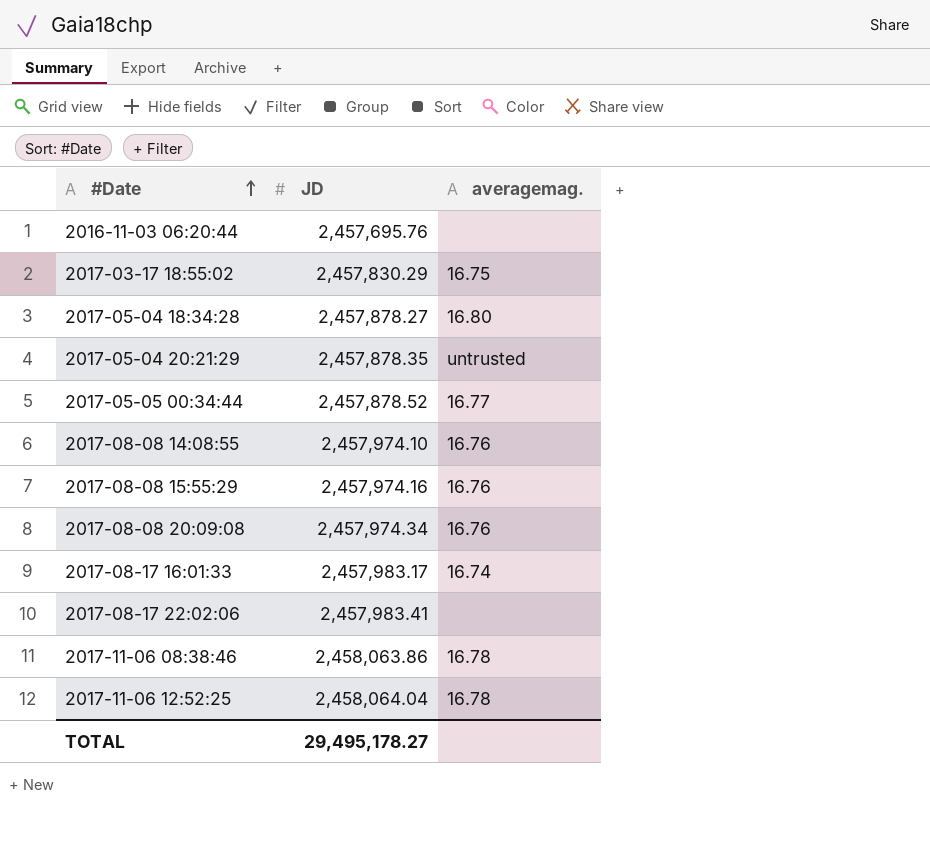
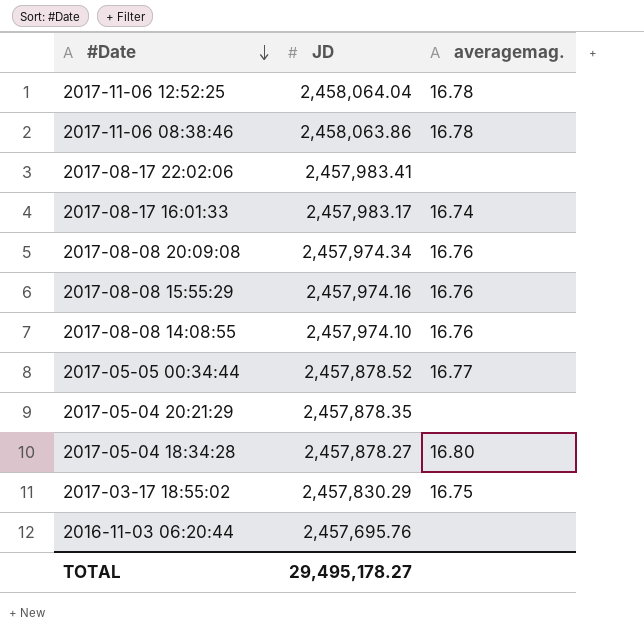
row order: #Date ascending -> #Date descending
2017-05-04 20:21:29 | averagemag.: untrusted -> none

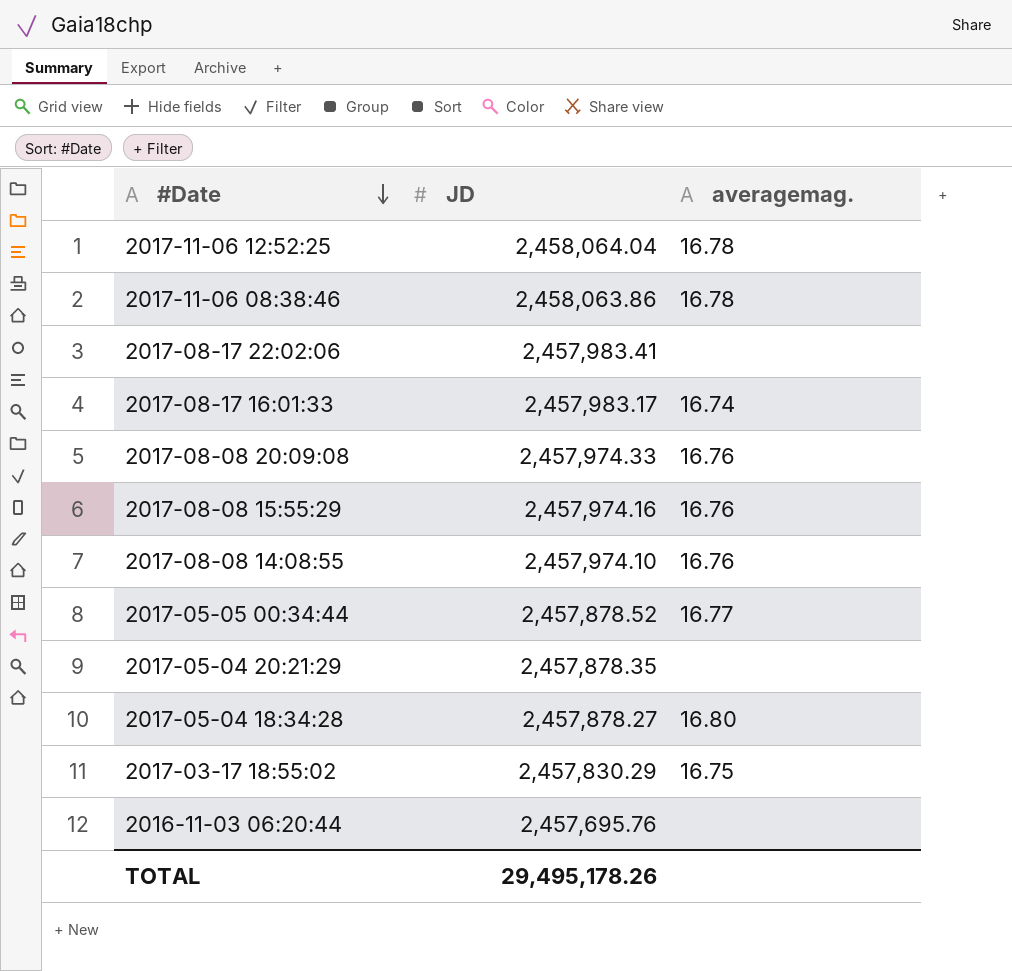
2017-08-08 20:09:08 | JD: 2,457,974.34 -> 2,457,974.33
TOTAL | JD: 29,495,178.27 -> 29,495,178.26

